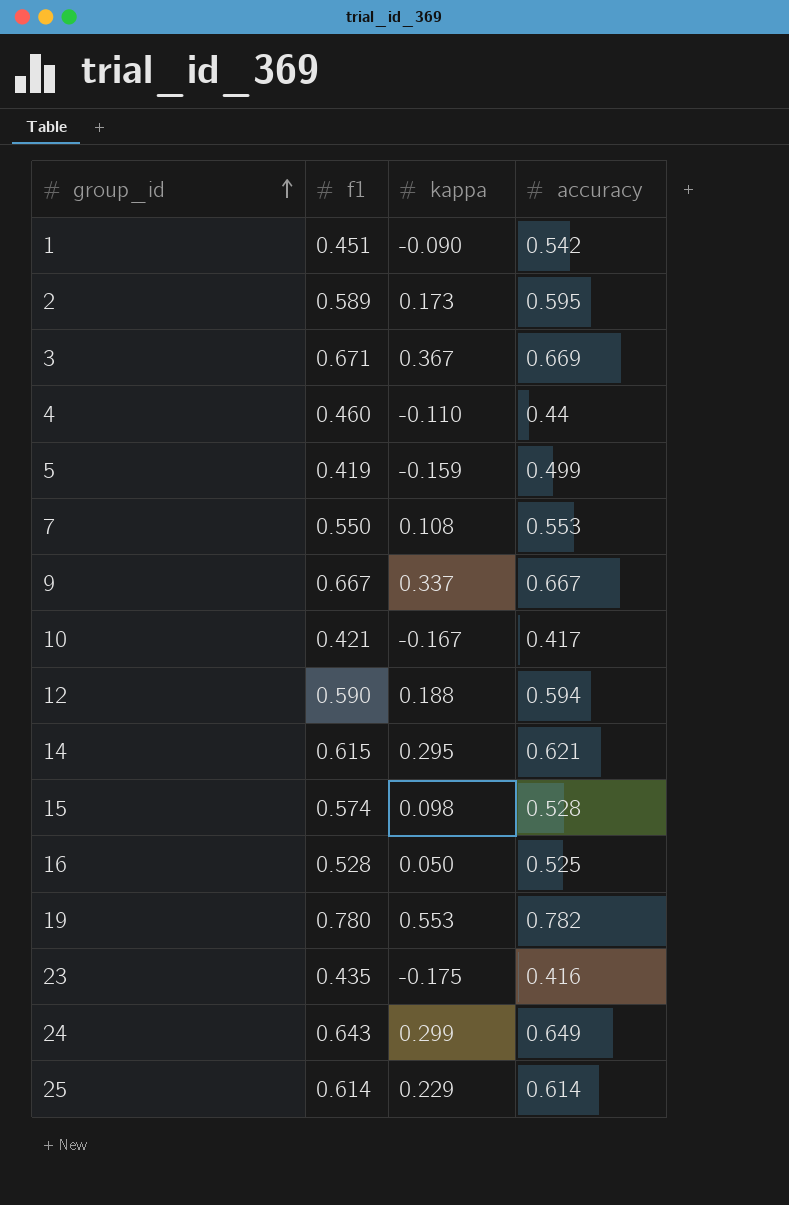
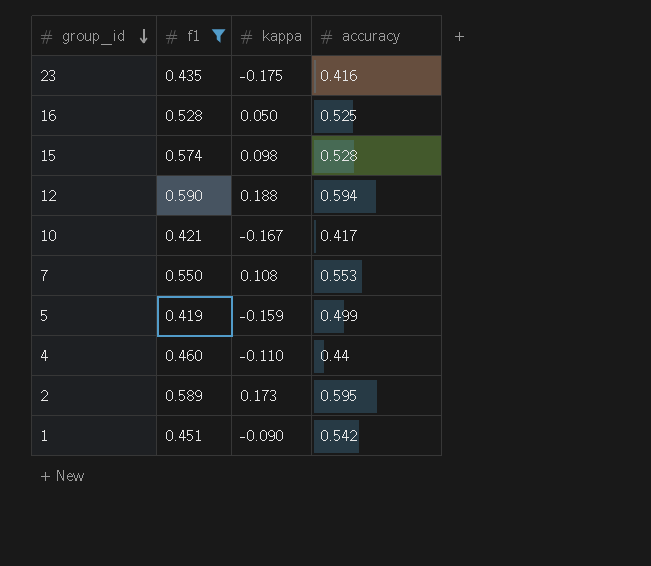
filter: none -> f1 <= 0.590
row order: group_id ascending -> group_id descending

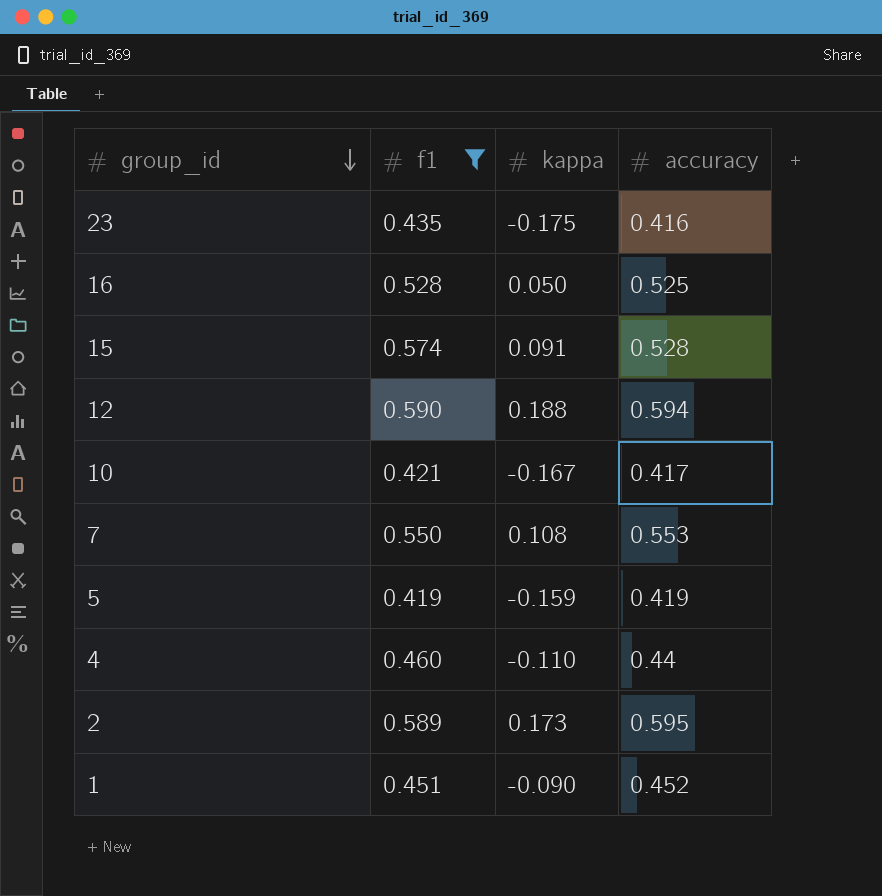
15 | kappa: 0.098 -> 0.091
5 | accuracy: 0.499 -> 0.419
1 | accuracy: 0.542 -> 0.452

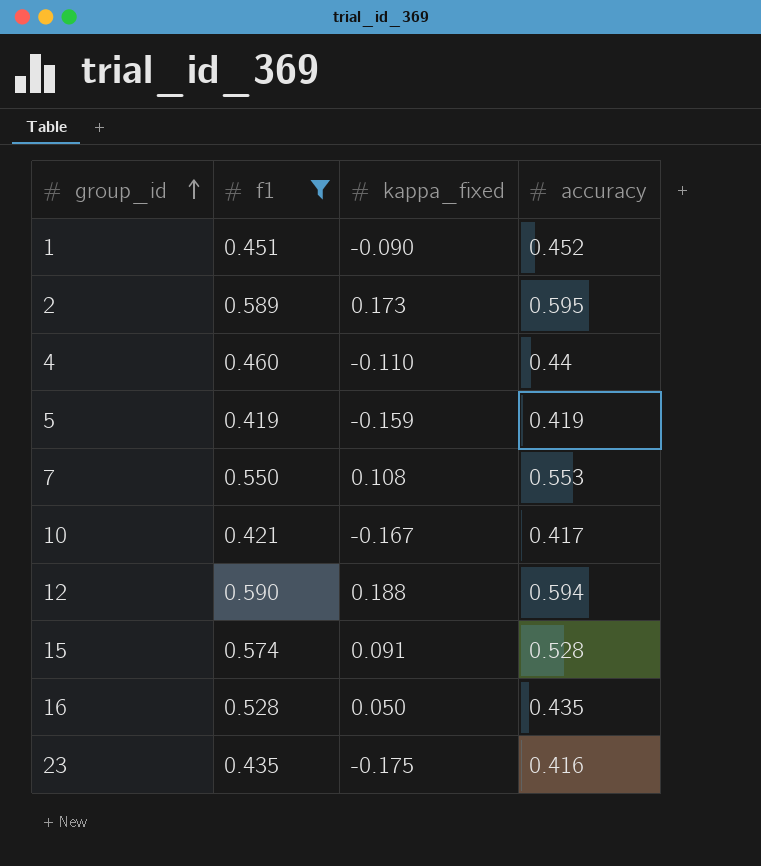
row order: group_id descending -> group_id ascending
column name: kappa -> kappa_fixed
16 | accuracy: 0.525 -> 0.435

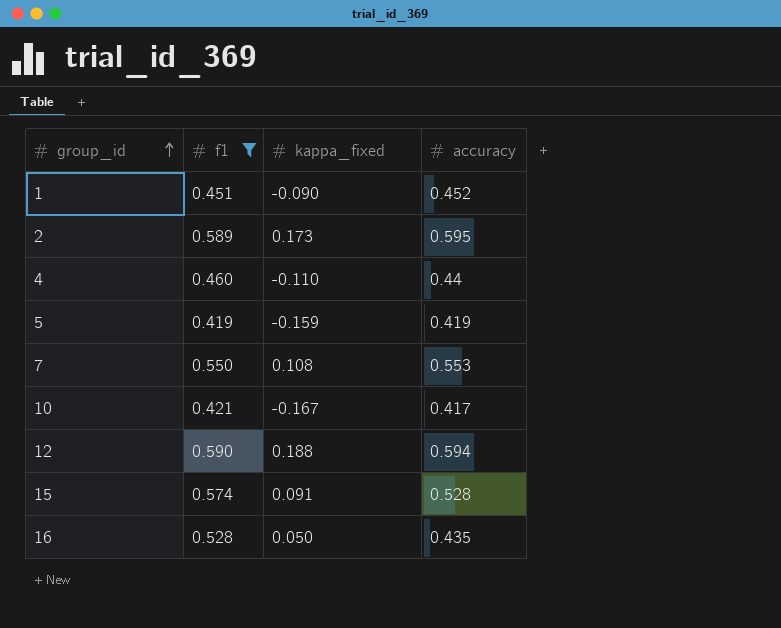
row 23: 0.435 | -0.175 | 0.416 -> none

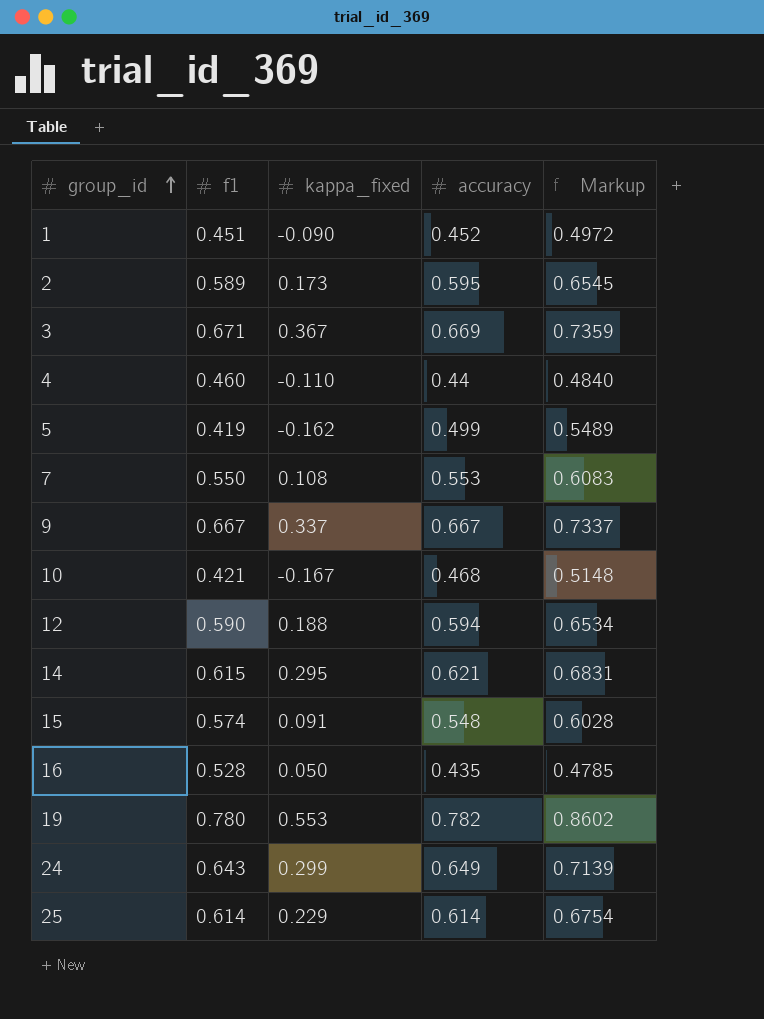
filter: f1 <= 0.590 -> none
column Markup | formula: none -> [accuracy] * 1.1
5 | kappa_fixed: -0.159 -> -0.162
5 | accuracy: 0.419 -> 0.499
10 | accuracy: 0.417 -> 0.468
15 | accuracy: 0.528 -> 0.548

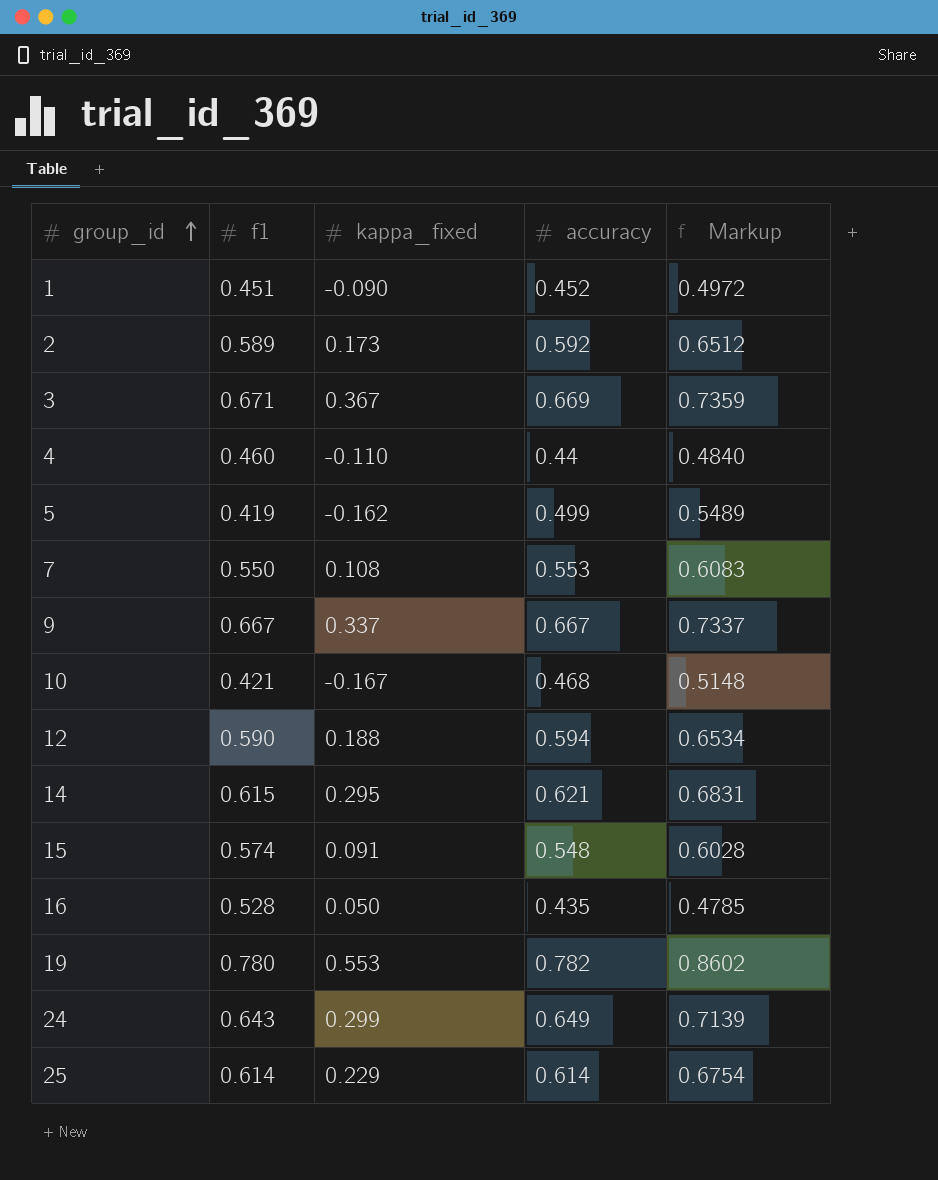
2 | accuracy: 0.595 -> 0.592
2 | Markup: 0.6545 -> 0.6512

